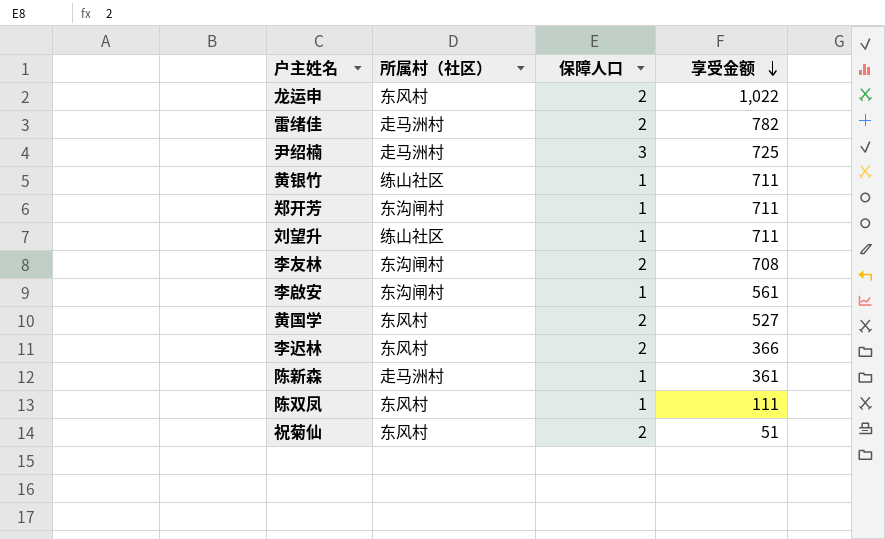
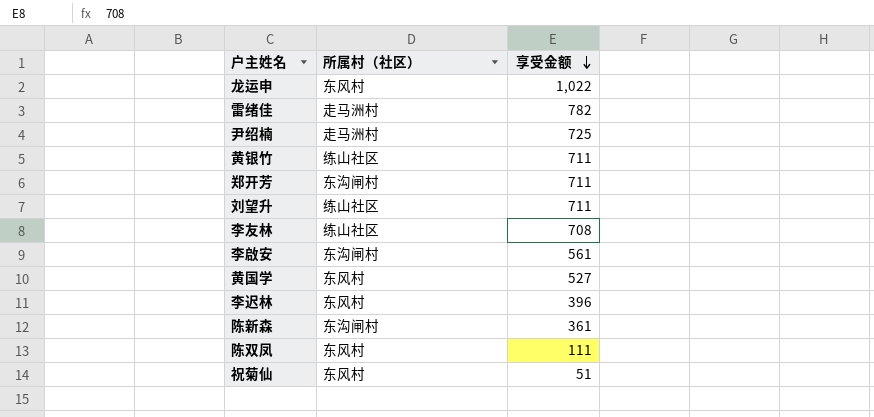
column 保障人口 | position: 3 -> none
李友林 | 所属村（社区）: 东沟闸村 -> 练山社区
李迟林 | 享受金额: 366 -> 396
陈新森 | 所属村（社区）: 走马洲村 -> 东沟闸村

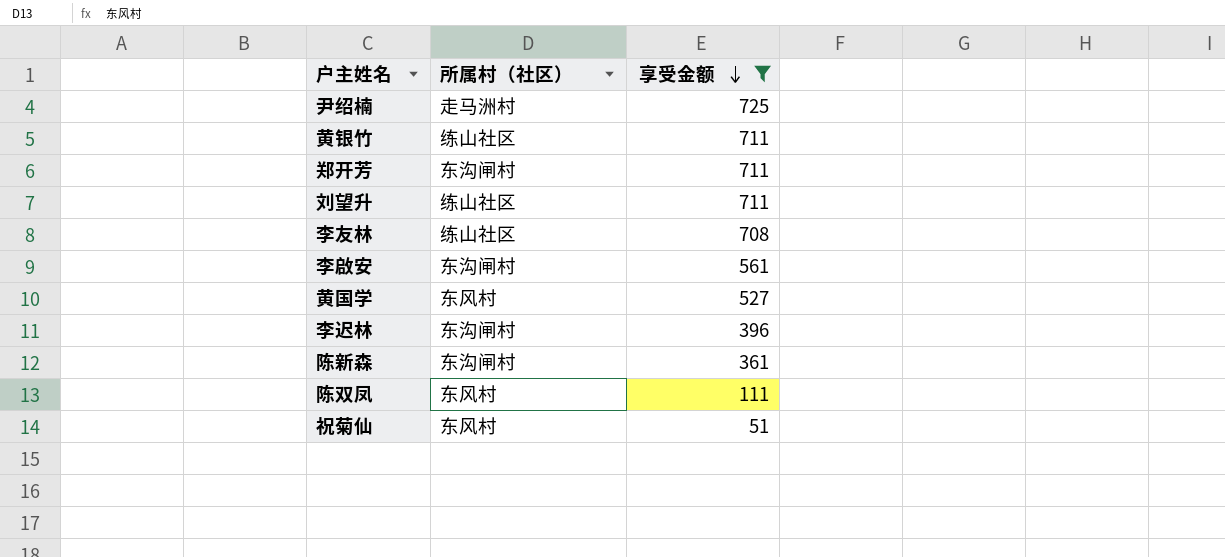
filter: none -> 享受金额 <= 725
李迟林 | 所属村（社区）: 东风村 -> 东沟闸村

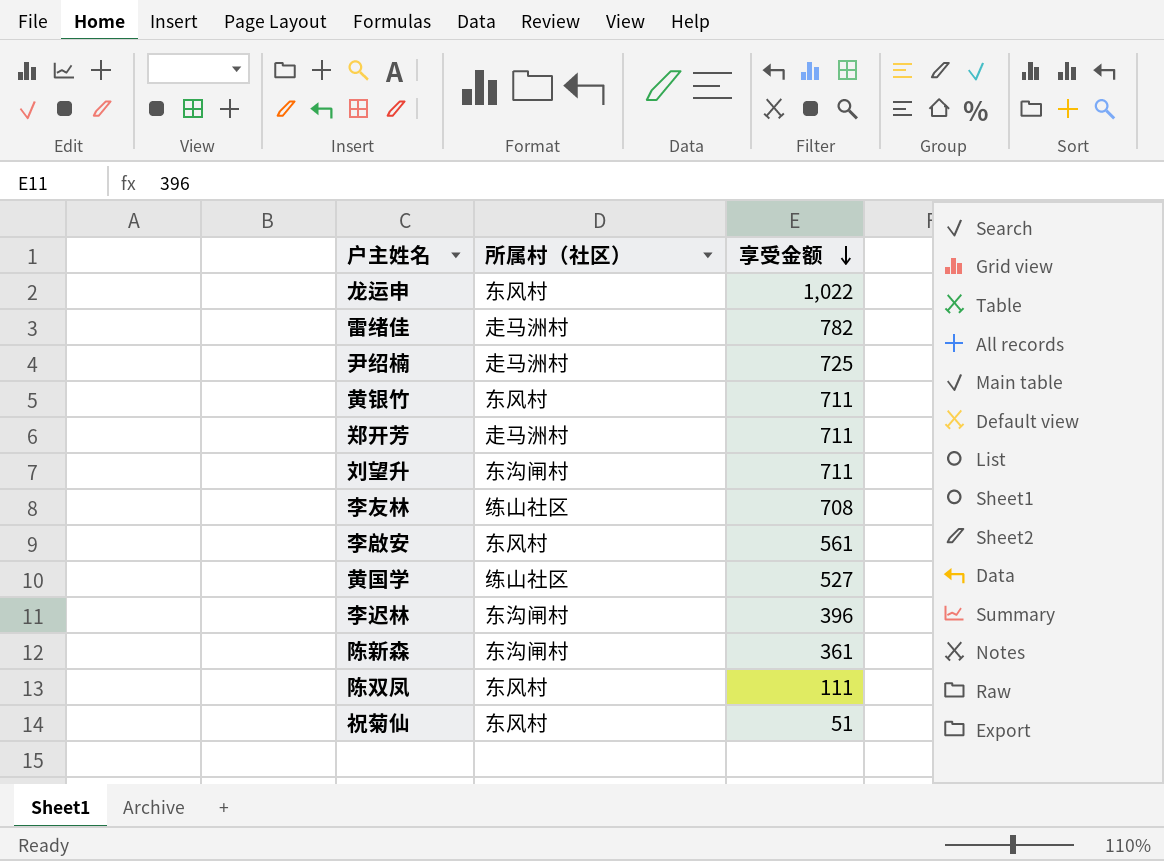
filter: 享受金额 <= 725 -> none
黄银竹 | 所属村（社区）: 练山社区 -> 东风村
郑开芳 | 所属村（社区）: 东沟闸村 -> 走马洲村
刘望升 | 所属村（社区）: 练山社区 -> 东沟闸村
李啟安 | 所属村（社区）: 东沟闸村 -> 东风村
黄国学 | 所属村（社区）: 东风村 -> 练山社区

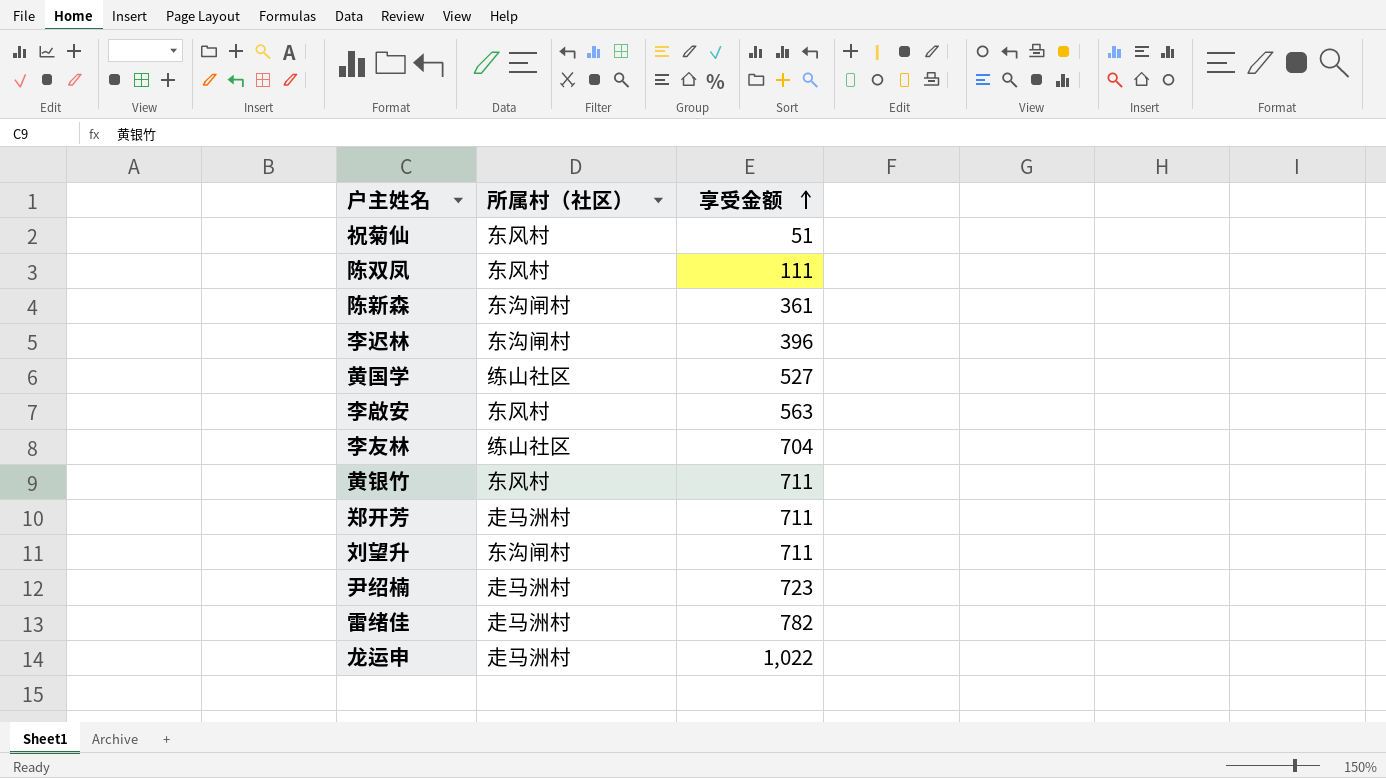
row order: 享受金额 descending -> 享受金额 ascending
李啟安 | 享受金额: 561 -> 563
李友林 | 享受金额: 708 -> 704
尹绍楠 | 享受金额: 725 -> 723
龙运申 | 所属村（社区）: 东风村 -> 走马洲村

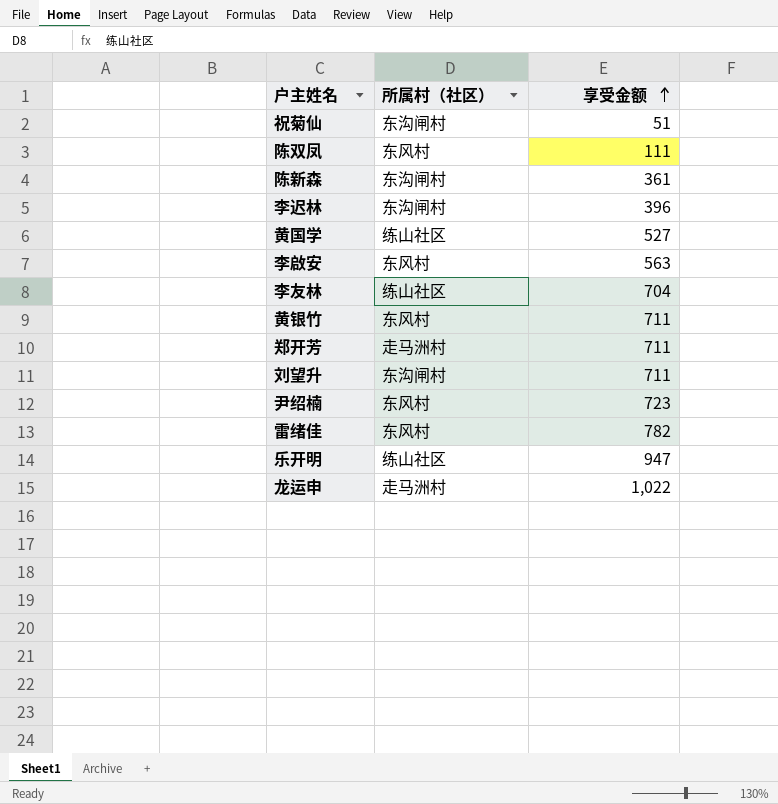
祝菊仙 | 所属村（社区）: 东风村 -> 东沟闸村
尹绍楠 | 所属村（社区）: 走马洲村 -> 东风村
雷绪佳 | 所属村（社区）: 走马洲村 -> 东风村
row 乐开明: none -> 练山社区 | 947

